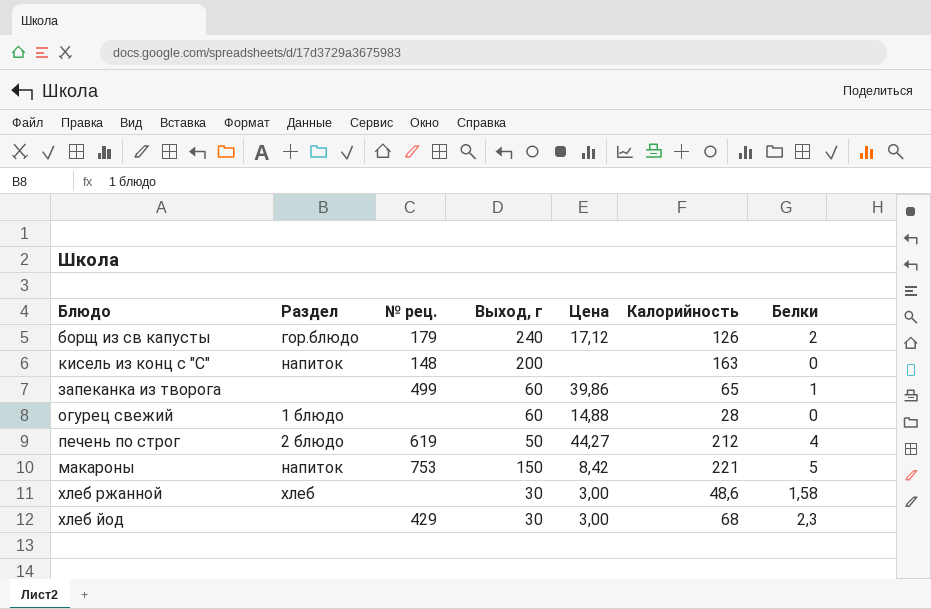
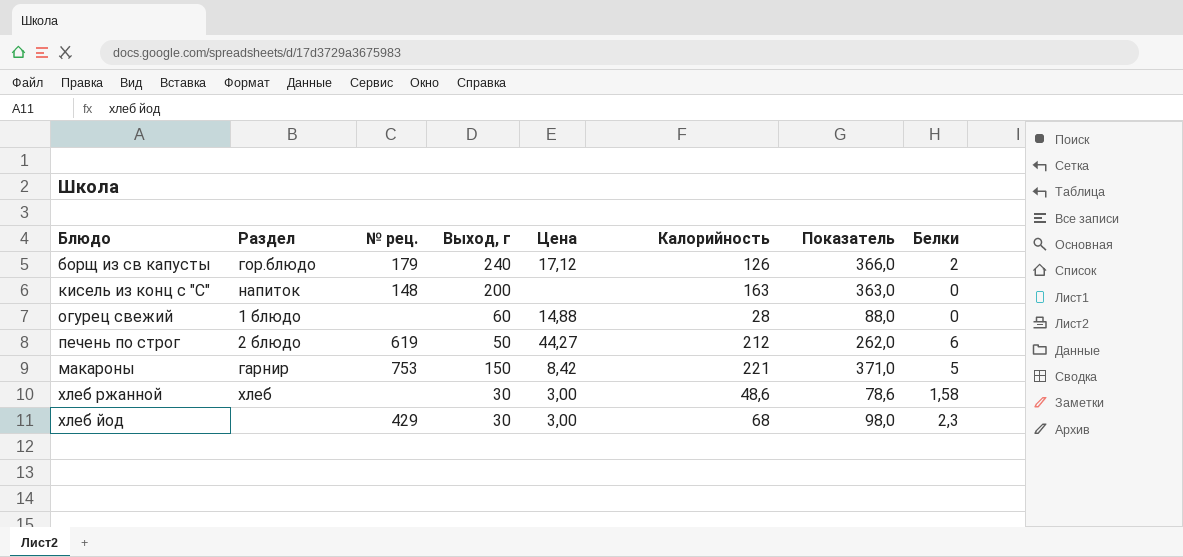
column Показатель | formula: none -> [Выход, г] + [Калорийность]
row запеканка из творога: none | 499 | 60 | 39,86 | 65 | 1 -> none
печень по строг | Белки: 4 -> 6
макароны | Раздел: напиток -> гарнир

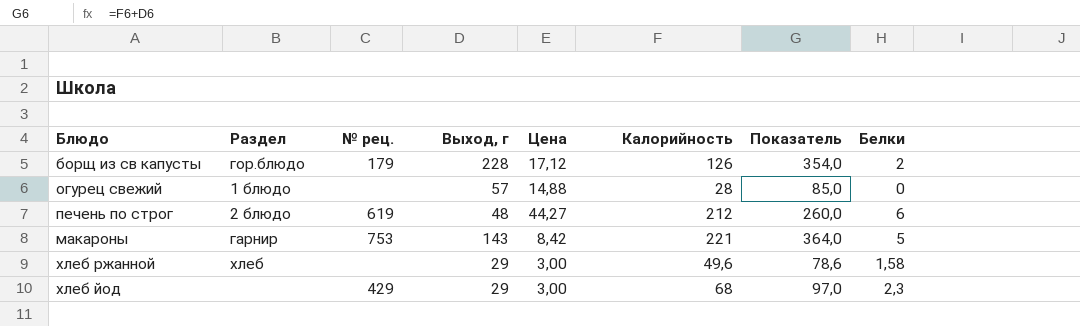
row кисель из конц с "С": напиток | 148 | 200 | none | 163 | 363,0 | 0 -> none
борщ из св капусты | Выход, г: 240 -> 228
борщ из св капусты | Показатель: 366,0 -> 354,0
огурец свежий | Выход, г: 60 -> 57
огурец свежий | Показатель: 88,0 -> 85,0
печень по строг | Выход, г: 50 -> 48
печень по строг | Показатель: 262,0 -> 260,0
макароны | Выход, г: 150 -> 143
макароны | Показатель: 371,0 -> 364,0
хлеб ржанной | Выход, г: 30 -> 29
хлеб ржанной | Калорийность: 48,6 -> 49,6
хлеб йод | Выход, г: 30 -> 29
хлеб йод | Показатель: 98,0 -> 97,0

